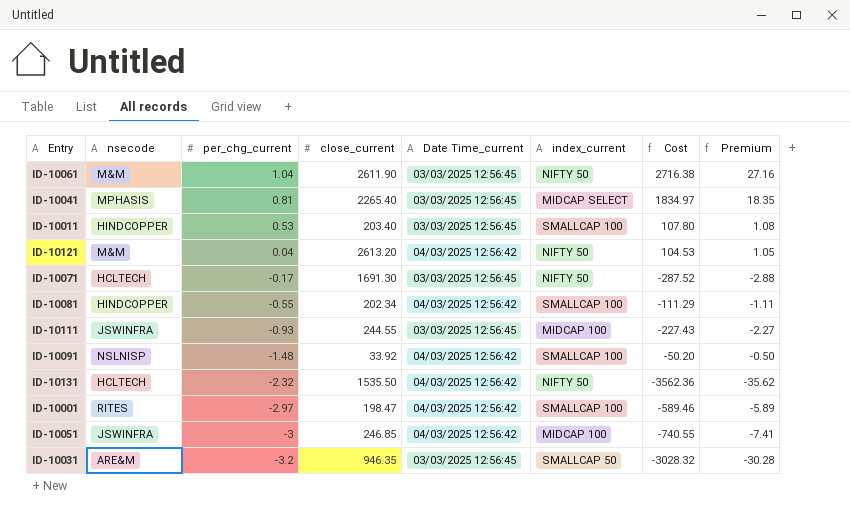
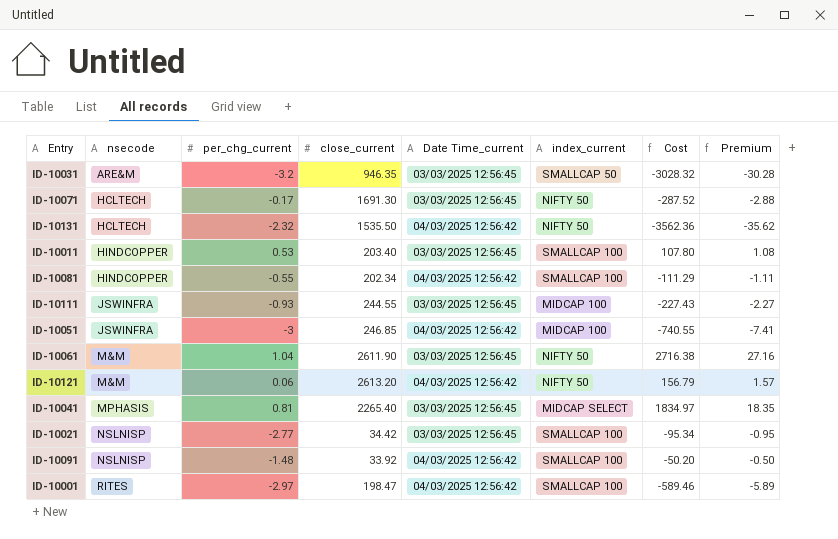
row order: per_chg_current descending -> nsecode ascending
ID-10121 | per_chg_current: 0.04 -> 0.06
ID-10121 | Cost: 104.53 -> 156.79
ID-10121 | Premium: 1.05 -> 1.57
row ID-10021: none -> NSLNISP | -2.77 | 34.42 | 03/03/2025 12:56:45 | SMALLCAP 100 | -95.34 | -0.95

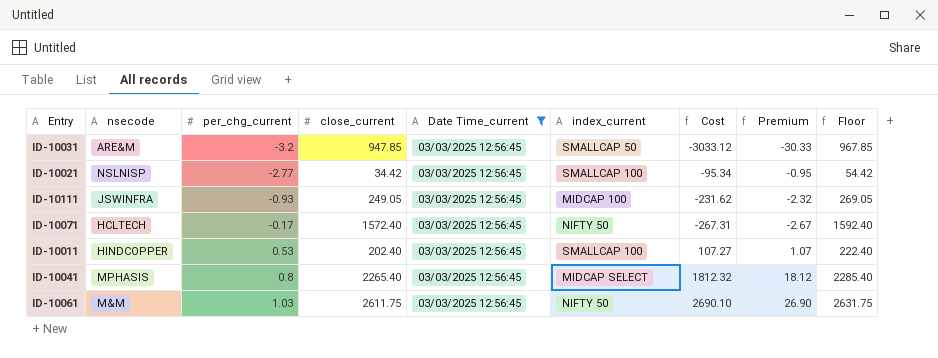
filter: none -> Date Time_current = 03/03/2025 12:56:45
row order: nsecode ascending -> per_chg_current ascending
column Floor | formula: none -> [close_current] + 20
ID-10031 | close_current: 946.35 -> 947.85
ID-10031 | Cost: -3028.32 -> -3033.12
ID-10031 | Premium: -30.28 -> -30.33
ID-10111 | close_current: 244.55 -> 249.05
ID-10111 | Cost: -227.43 -> -231.62
ID-10111 | Premium: -2.27 -> -2.32
ID-10071 | close_current: 1691.30 -> 1572.40
ID-10071 | Cost: -287.52 -> -267.31
ID-10071 | Premium: -2.88 -> -2.67
ID-10011 | close_current: 203.40 -> 202.40
ID-10011 | Cost: 107.80 -> 107.27
ID-10011 | Premium: 1.08 -> 1.07
ID-10041 | per_chg_current: 0.81 -> 0.8
ID-10041 | Cost: 1834.97 -> 1812.32
ID-10041 | Premium: 18.35 -> 18.12
ID-10061 | per_chg_current: 1.04 -> 1.03
ID-10061 | close_current: 2611.90 -> 2611.75
ID-10061 | Cost: 2716.38 -> 2690.10
ID-10061 | Premium: 27.16 -> 26.90

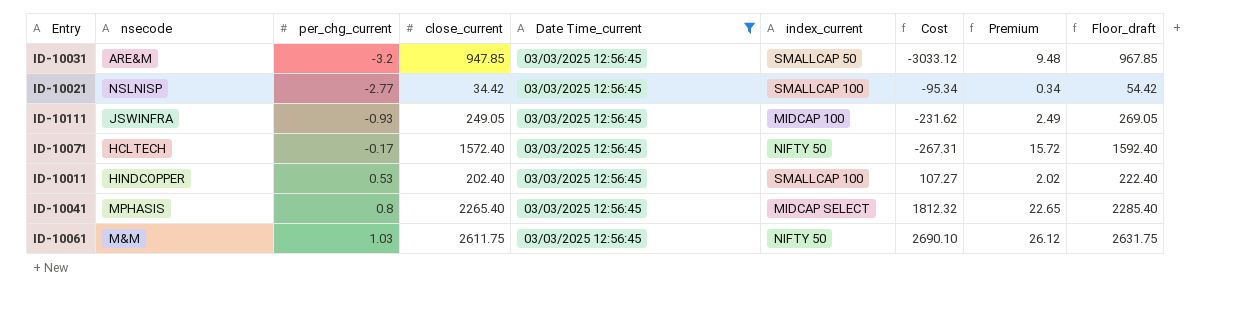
column Premium | formula: [Cost] * 0.01 -> [close_current] * 0.01
column name: Floor -> Floor_draft

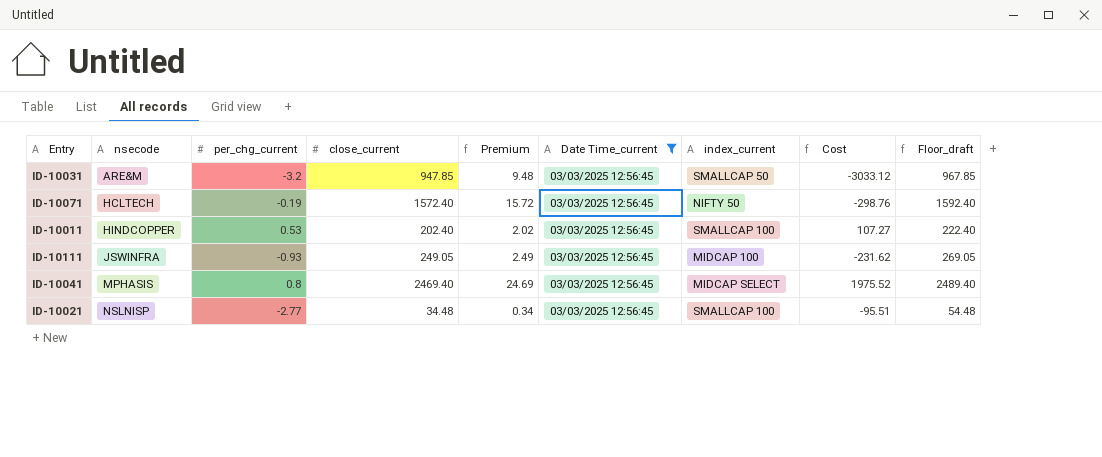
row order: per_chg_current ascending -> nsecode ascending
column Premium | position: 8 -> 5
row ID-10061: M&M | 1.03 | 2611.75 | 03/03/2025 12:56:45 | NIFTY 50 | 2690.10 | 26.12 | 2631.75 -> none
ID-10071 | per_chg_current: -0.17 -> -0.19
ID-10071 | Cost: -267.31 -> -298.76
ID-10041 | close_current: 2265.40 -> 2469.40
ID-10041 | Premium: 22.65 -> 24.69
ID-10041 | Cost: 1812.32 -> 1975.52
ID-10041 | Floor_draft: 2285.40 -> 2489.40
ID-10021 | close_current: 34.42 -> 34.48
ID-10021 | Cost: -95.34 -> -95.51
ID-10021 | Floor_draft: 54.42 -> 54.48

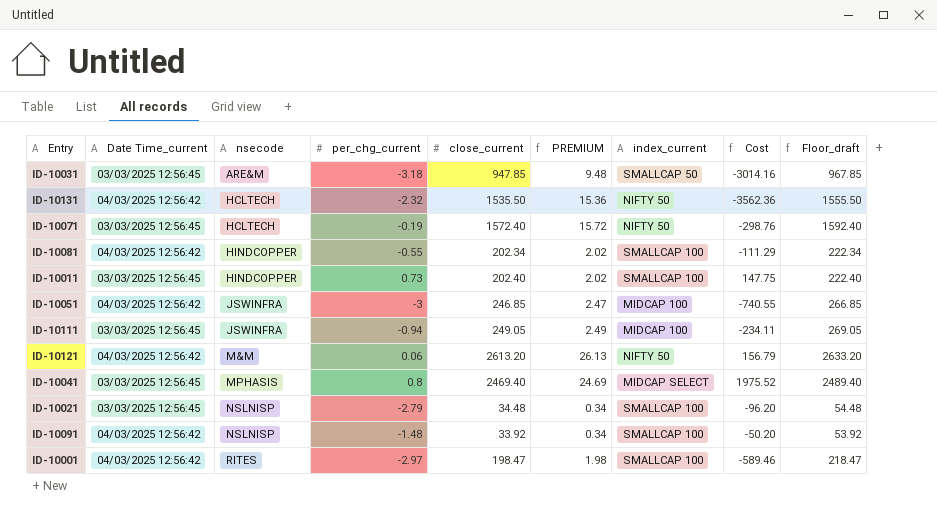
filter: Date Time_current = 03/03/2025 12:56:45 -> none
column Date Time_current | position: 6 -> 2
column name: Premium -> PREMIUM
ID-10031 | per_chg_current: -3.2 -> -3.18
ID-10031 | Cost: -3033.12 -> -3014.16
ID-10011 | per_chg_current: 0.53 -> 0.73
ID-10011 | Cost: 107.27 -> 147.75
ID-10111 | per_chg_current: -0.93 -> -0.94
ID-10111 | Cost: -231.62 -> -234.11
ID-10021 | per_chg_current: -2.77 -> -2.79
ID-10021 | Cost: -95.51 -> -96.20

